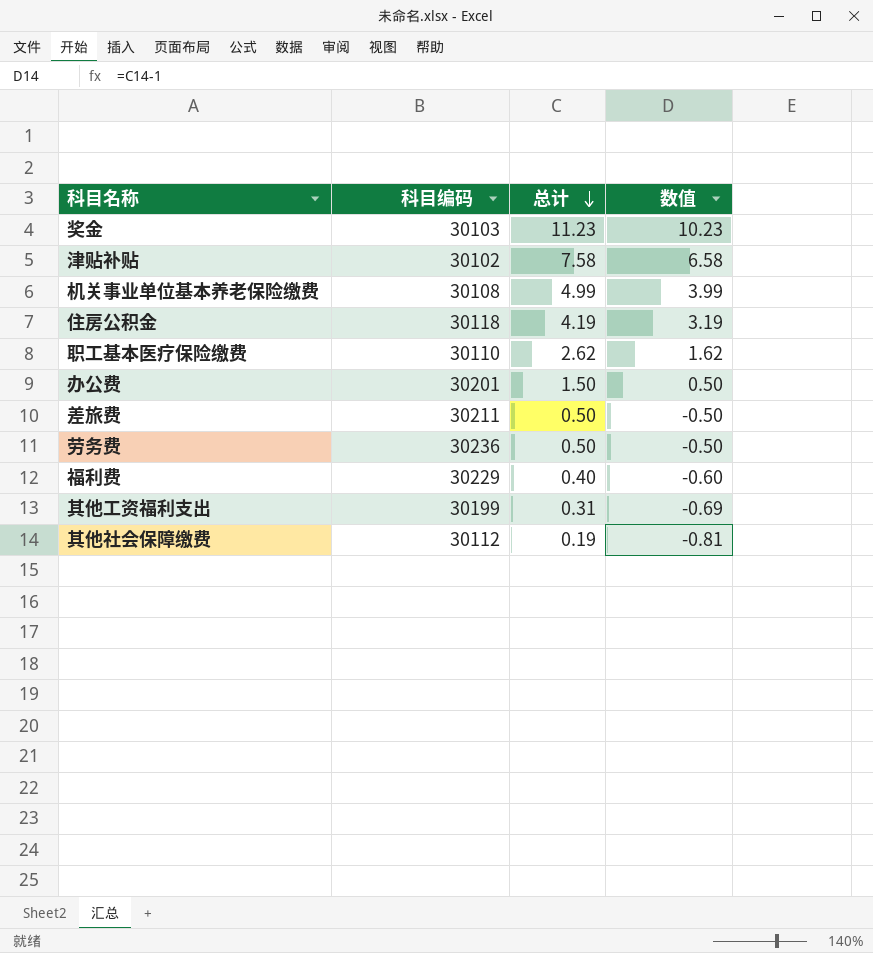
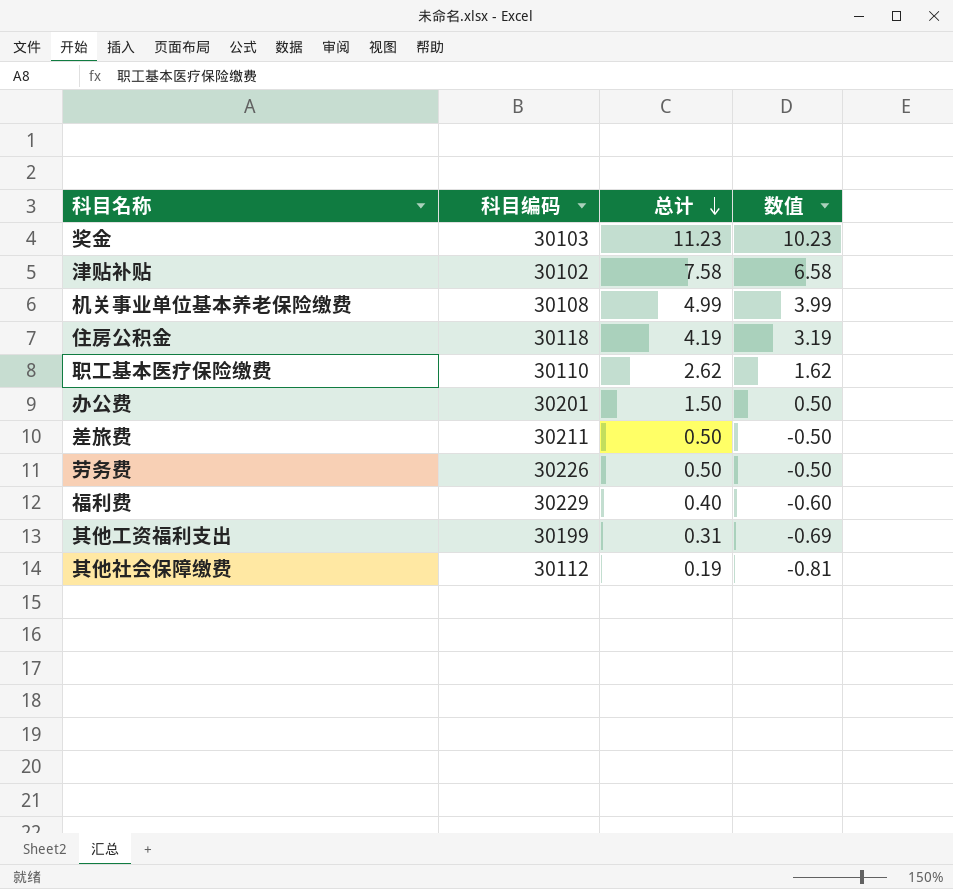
劳务费 | 科目编码: 30236 -> 30226

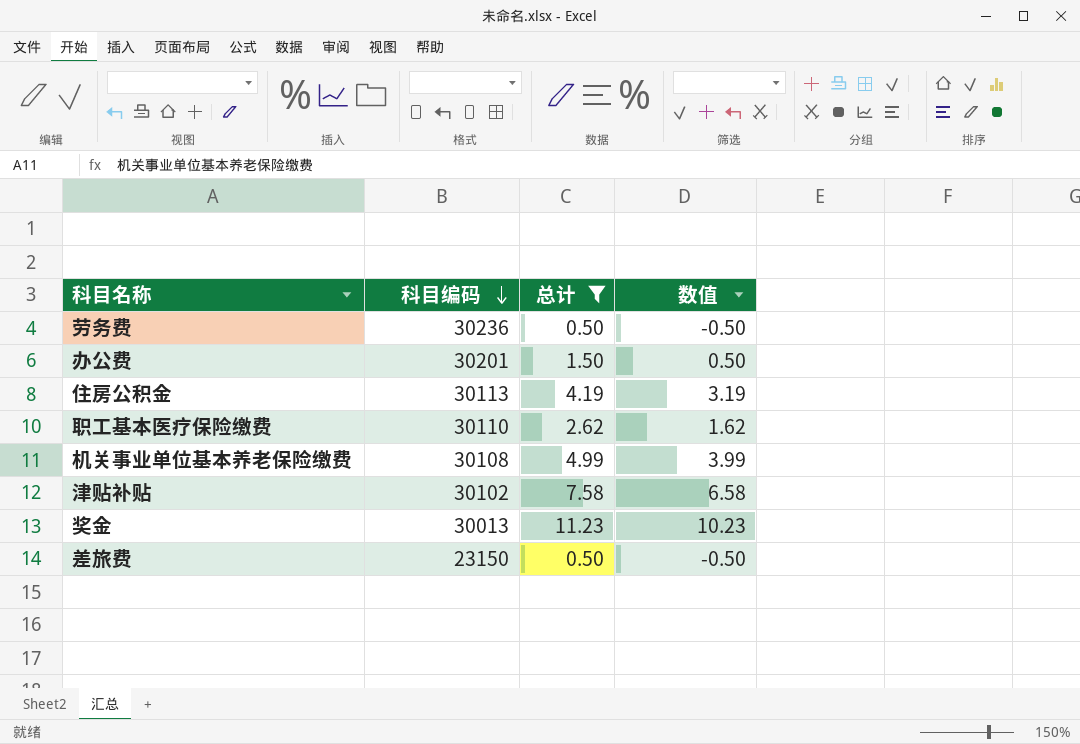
filter: none -> 总计 >= 0.50
row order: 总计 descending -> 科目编码 descending
劳务费 | 科目编码: 30226 -> 30236
住房公积金 | 科目编码: 30118 -> 30113
奖金 | 科目编码: 30103 -> 30013
差旅费 | 科目编码: 30211 -> 23150

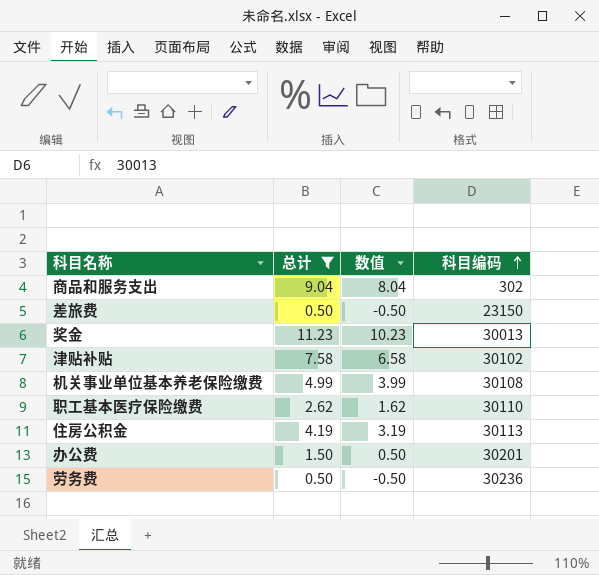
row order: 科目编码 descending -> 科目编码 ascending
column 科目编码 | position: 2 -> 4
row 商品和服务支出: none -> 9.04 | 8.04 | 302

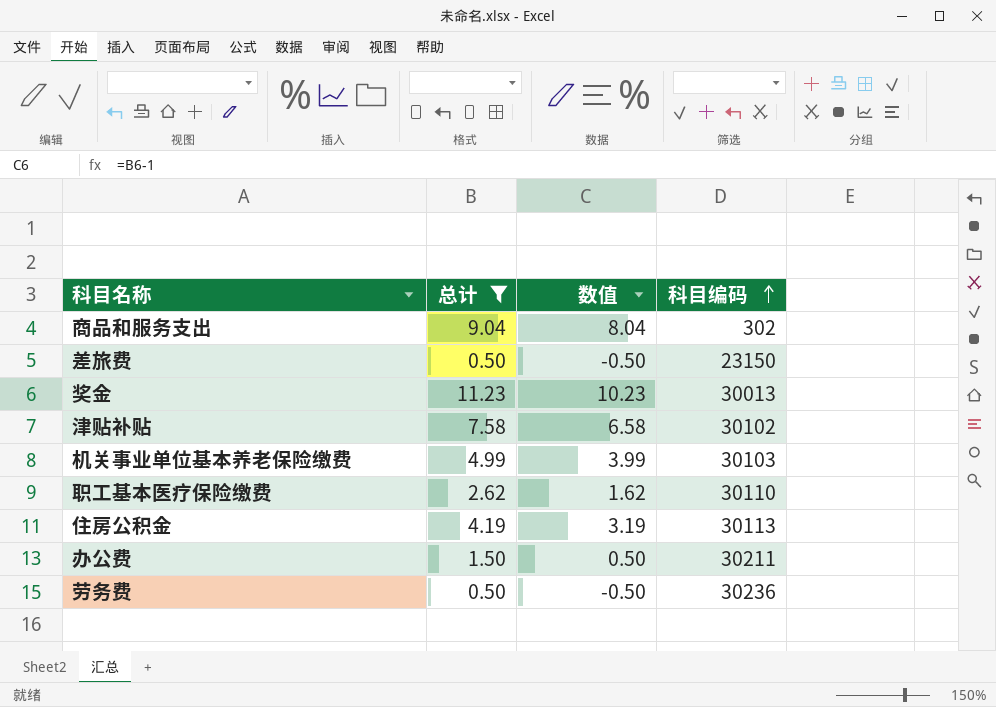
机关事业单位基本养老保险缴费 | 科目编码: 30108 -> 30103
办公费 | 科目编码: 30201 -> 30211

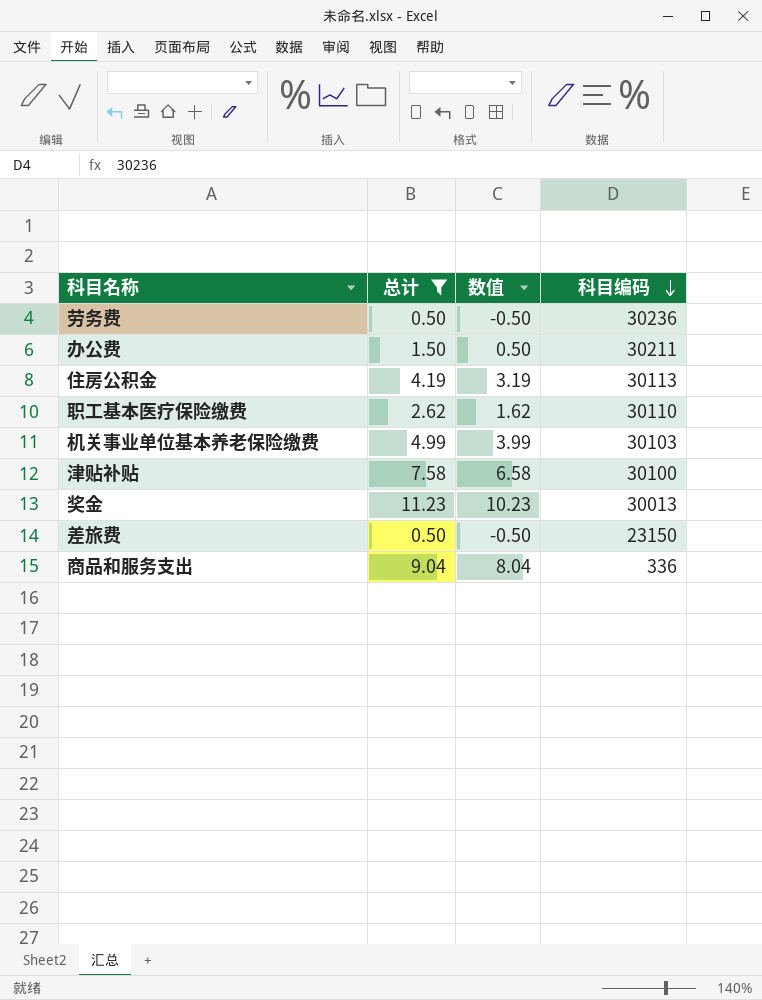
row order: 科目编码 ascending -> 科目编码 descending
津贴补贴 | 科目编码: 30102 -> 30100
商品和服务支出 | 科目编码: 302 -> 336

